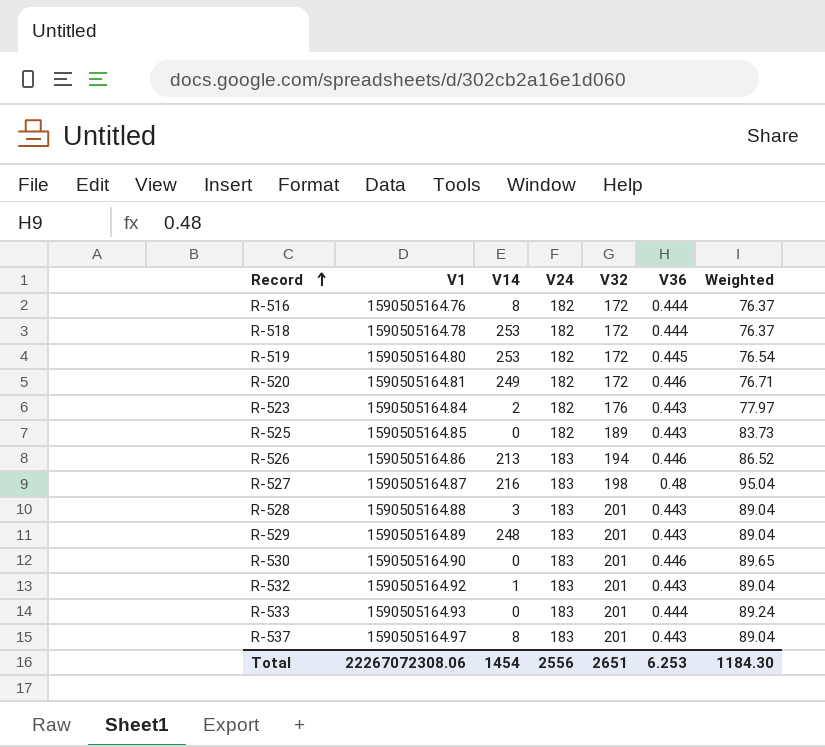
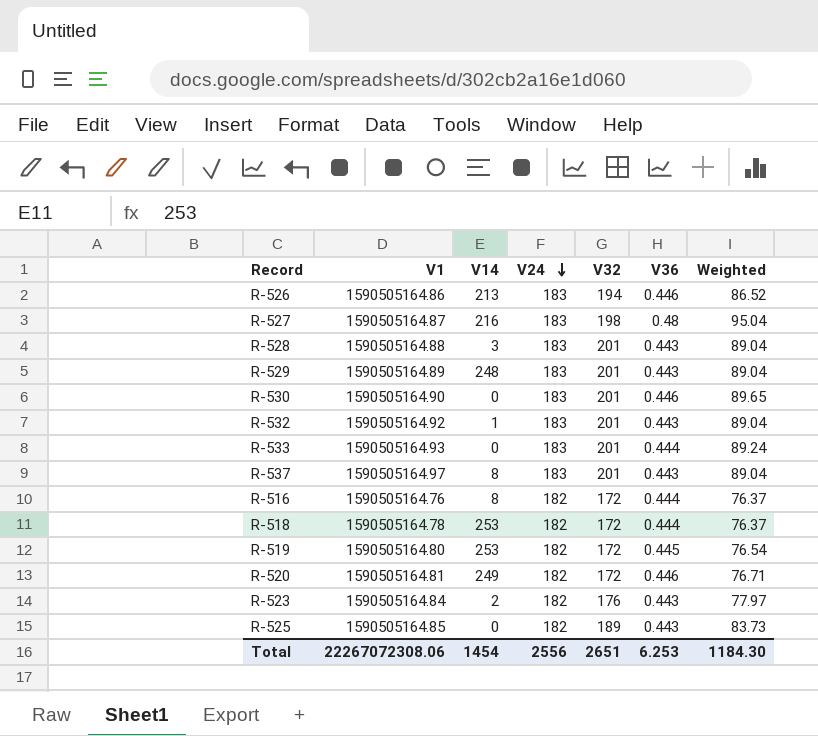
row order: Record ascending -> V24 descending

